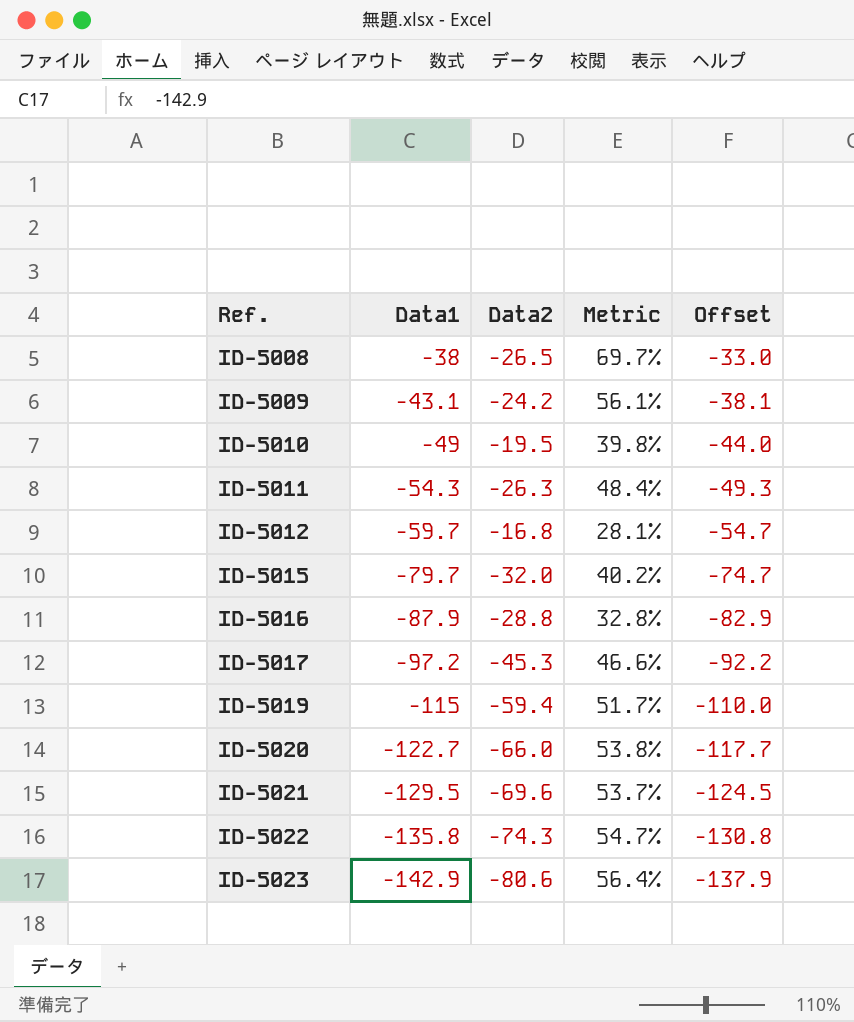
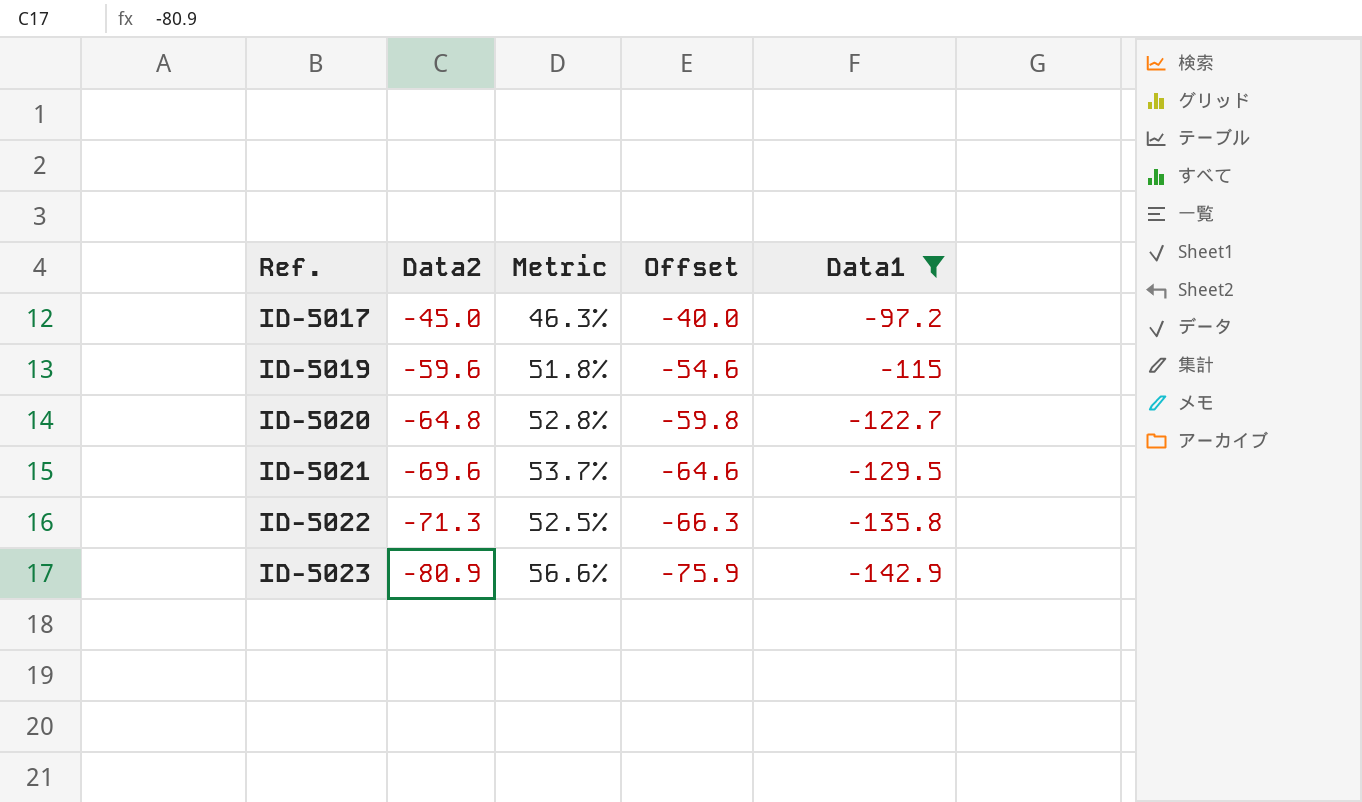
filter: none -> Data1 <= -97.2
column Offset | formula: [Data1] + 5 -> [Data2] + 5
column Data1 | position: 2 -> 5
ID-5017 | Data2: -45.3 -> -45.0
ID-5017 | Metric: 46.6% -> 46.3%
ID-5019 | Data2: -59.4 -> -59.6
ID-5019 | Metric: 51.7% -> 51.8%
ID-5020 | Data2: -66.0 -> -64.8
ID-5020 | Metric: 53.8% -> 52.8%
ID-5022 | Data2: -74.3 -> -71.3
ID-5022 | Metric: 54.7% -> 52.5%
ID-5023 | Data2: -80.6 -> -80.9
ID-5023 | Metric: 56.4% -> 56.6%

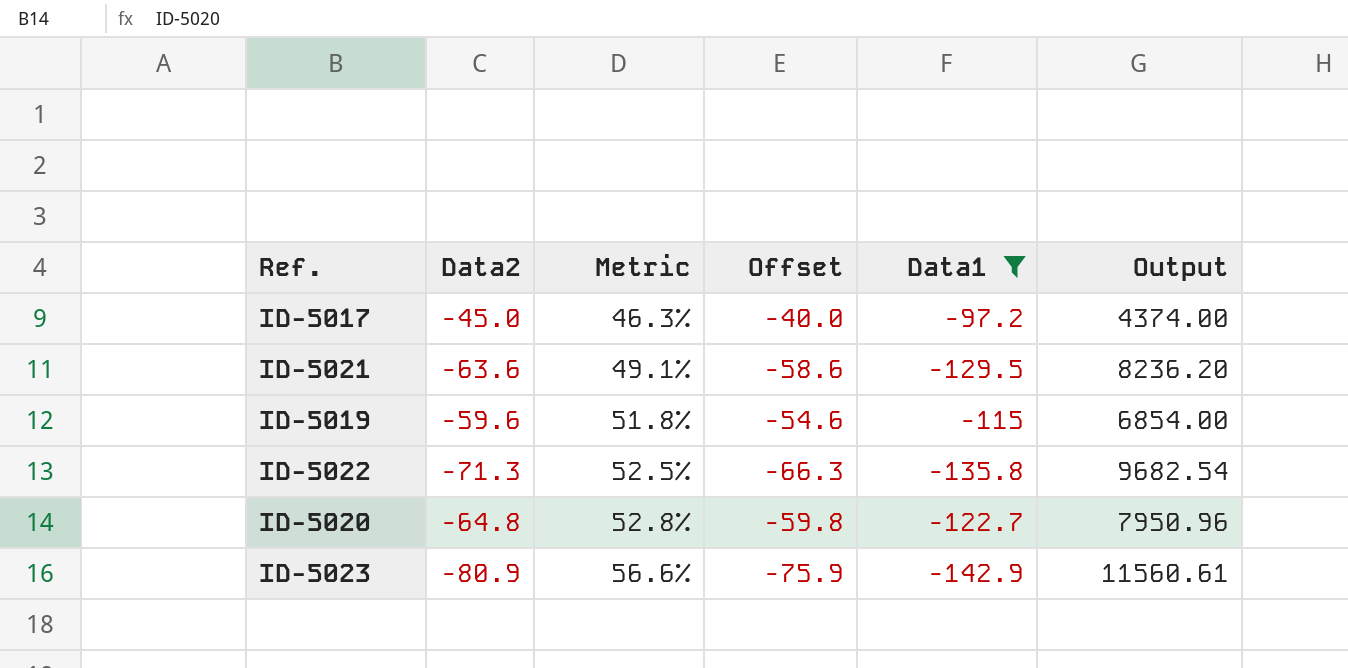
row order: Ref. ascending -> Metric ascending
column Output | formula: none -> [Data2] * [Data1]
ID-5021 | Data2: -69.6 -> -63.6
ID-5021 | Metric: 53.7% -> 49.1%
ID-5021 | Offset: -64.6 -> -58.6

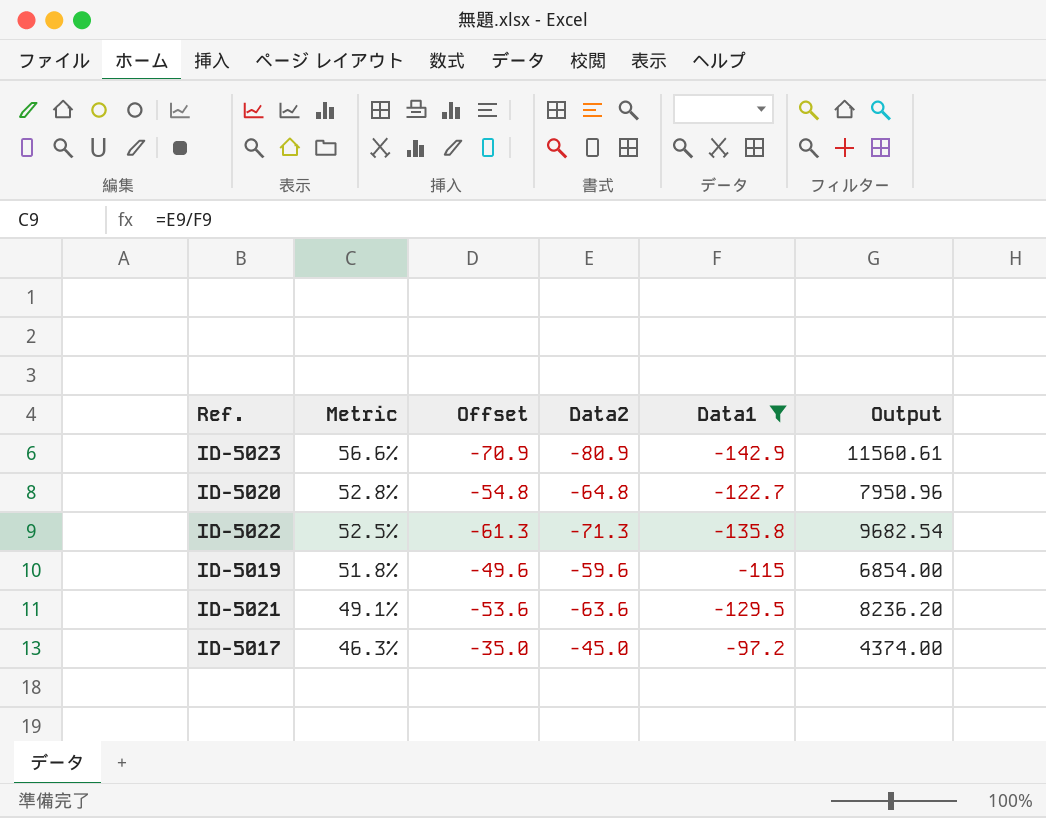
row order: Metric ascending -> Metric descending
column Offset | formula: [Data2] + 5 -> [Data2] + 10
column Data2 | position: 2 -> 4

